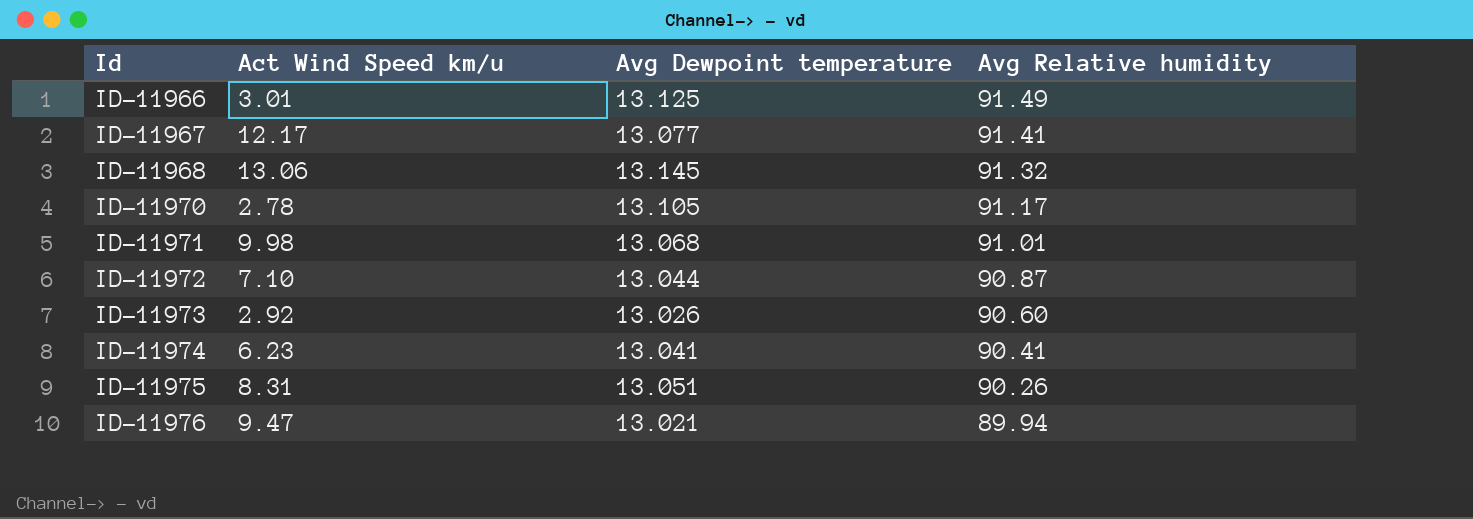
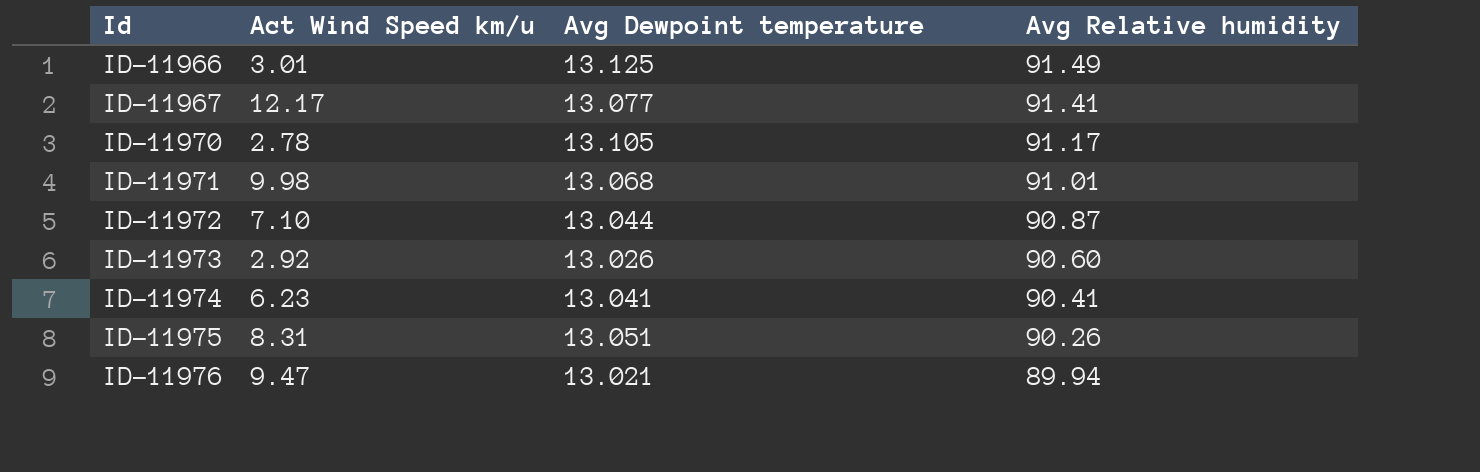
row ID-11968: 13.06 | 13.145 | 91.32 -> none

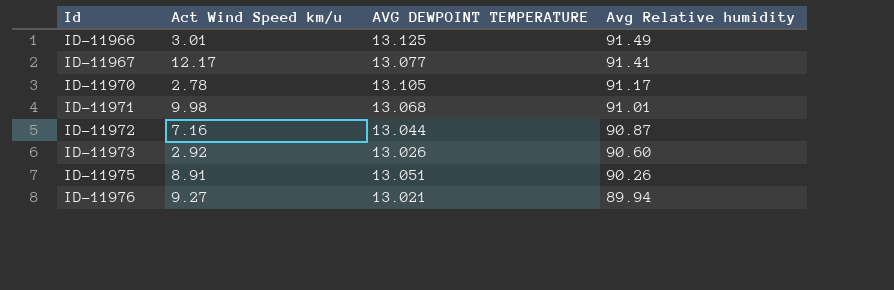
column name: Avg Dewpoint temperature -> AVG DEWPOINT TEMPERATURE
row ID-11974: 6.23 | 13.041 | 90.41 -> none
ID-11972 | Act Wind Speed km/u: 7.10 -> 7.16
ID-11975 | Act Wind Speed km/u: 8.31 -> 8.91
ID-11976 | Act Wind Speed km/u: 9.47 -> 9.27

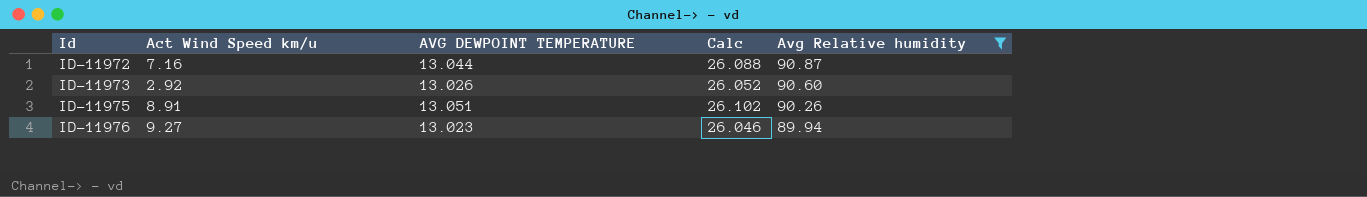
filter: none -> Avg Relative humidity <= 90.87
column Calc | formula: none -> [AVG DEWPOINT TEMPERATURE] * 2
ID-11976 | AVG DEWPOINT TEMPERATURE: 13.021 -> 13.023

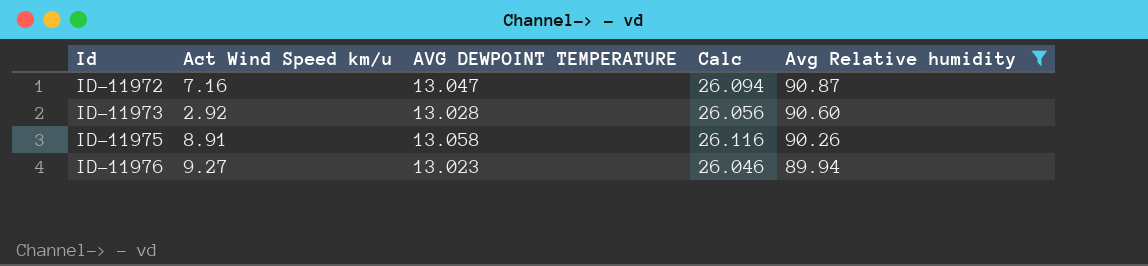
ID-11972 | AVG DEWPOINT TEMPERATURE: 13.044 -> 13.047
ID-11972 | Calc: 26.088 -> 26.094
ID-11973 | AVG DEWPOINT TEMPERATURE: 13.026 -> 13.028
ID-11973 | Calc: 26.052 -> 26.056
ID-11975 | AVG DEWPOINT TEMPERATURE: 13.051 -> 13.058
ID-11975 | Calc: 26.102 -> 26.116

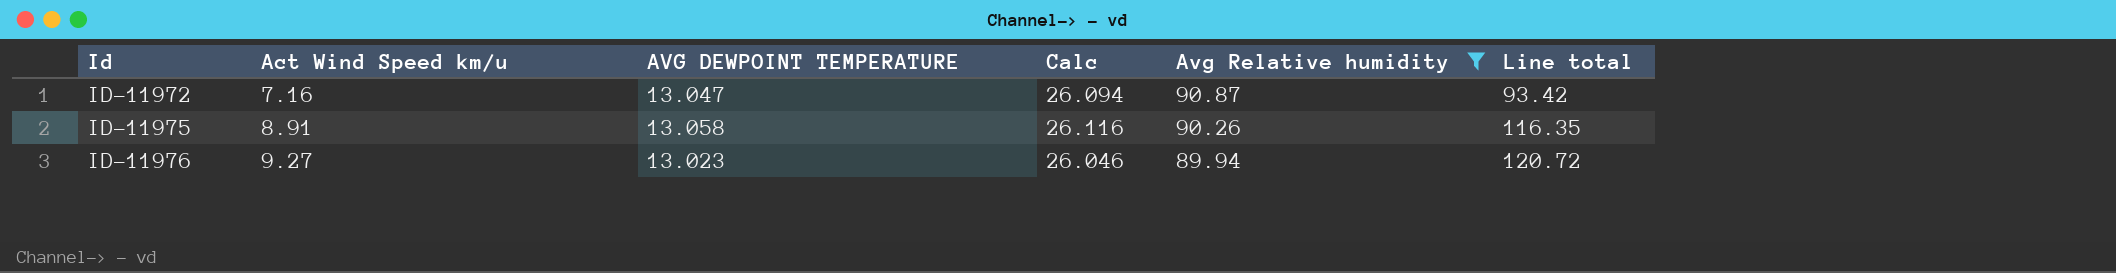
column Line total | formula: none -> [Act Wind Speed km/u] * [AVG DEWPOINT TEMPERATURE]
row ID-11973: 2.92 | 13.028 | 26.056 | 90.60 -> none

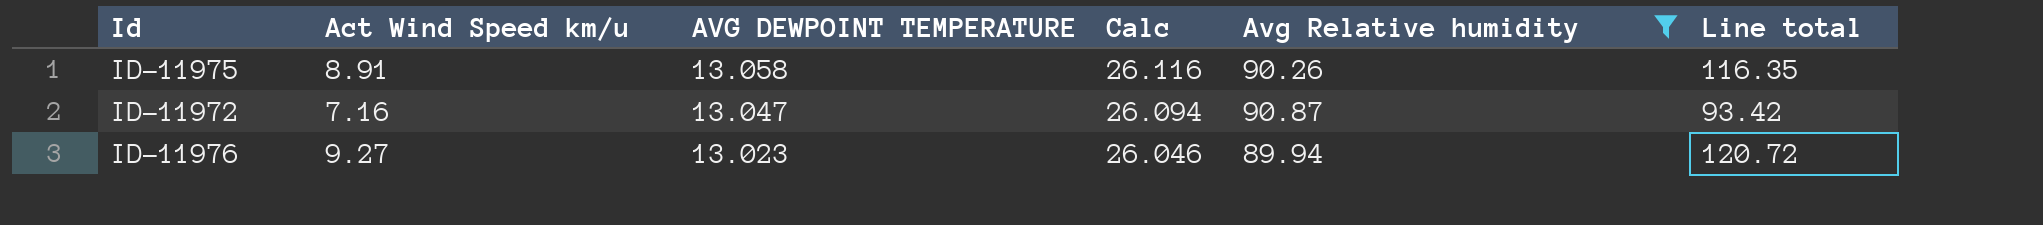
row order: Id ascending -> AVG DEWPOINT TEMPERATURE descending

